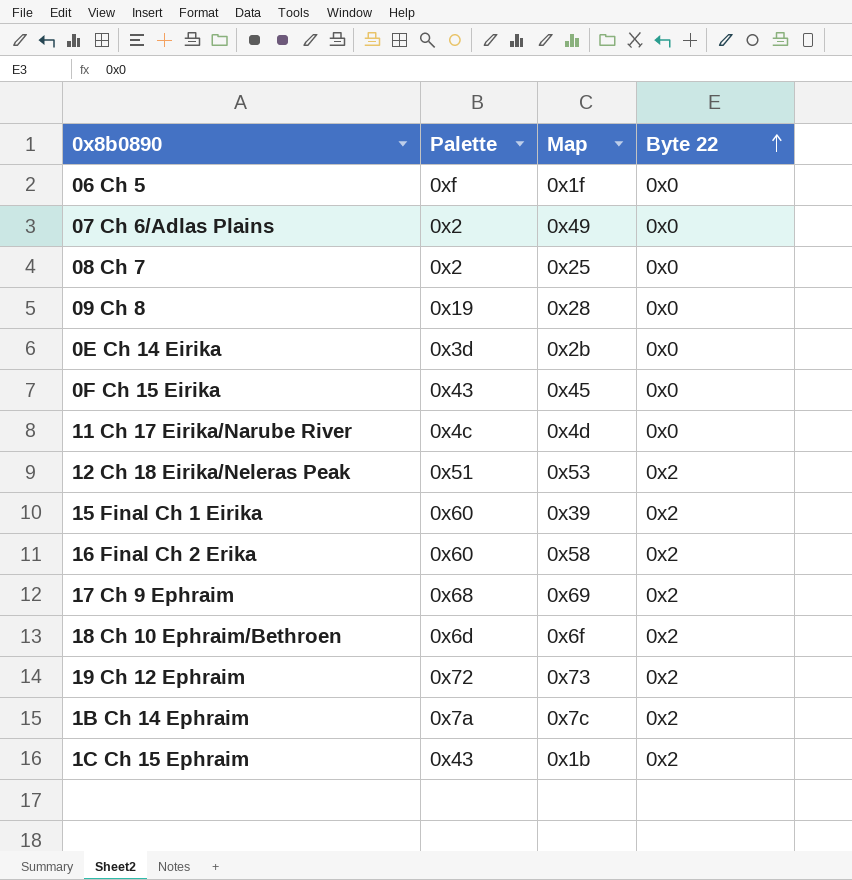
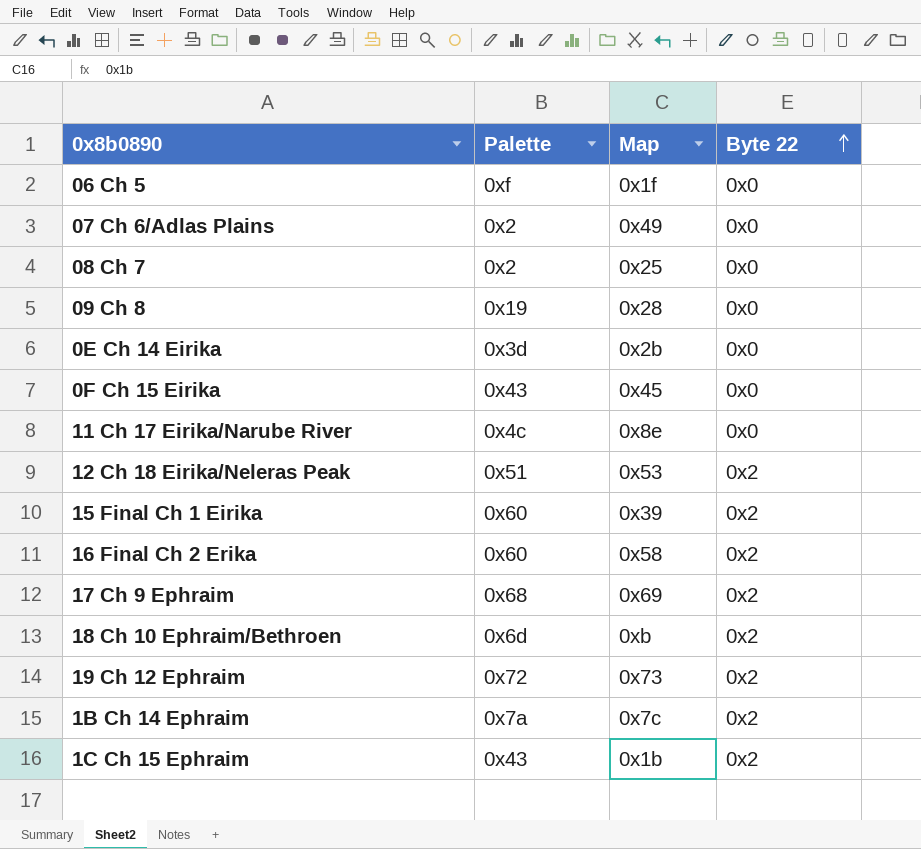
11 Ch 17 Eirika/Narube River | Map: 0x4d -> 0x8e
18 Ch 10 Ephraim/Bethroen | Map: 0x6f -> 0xb

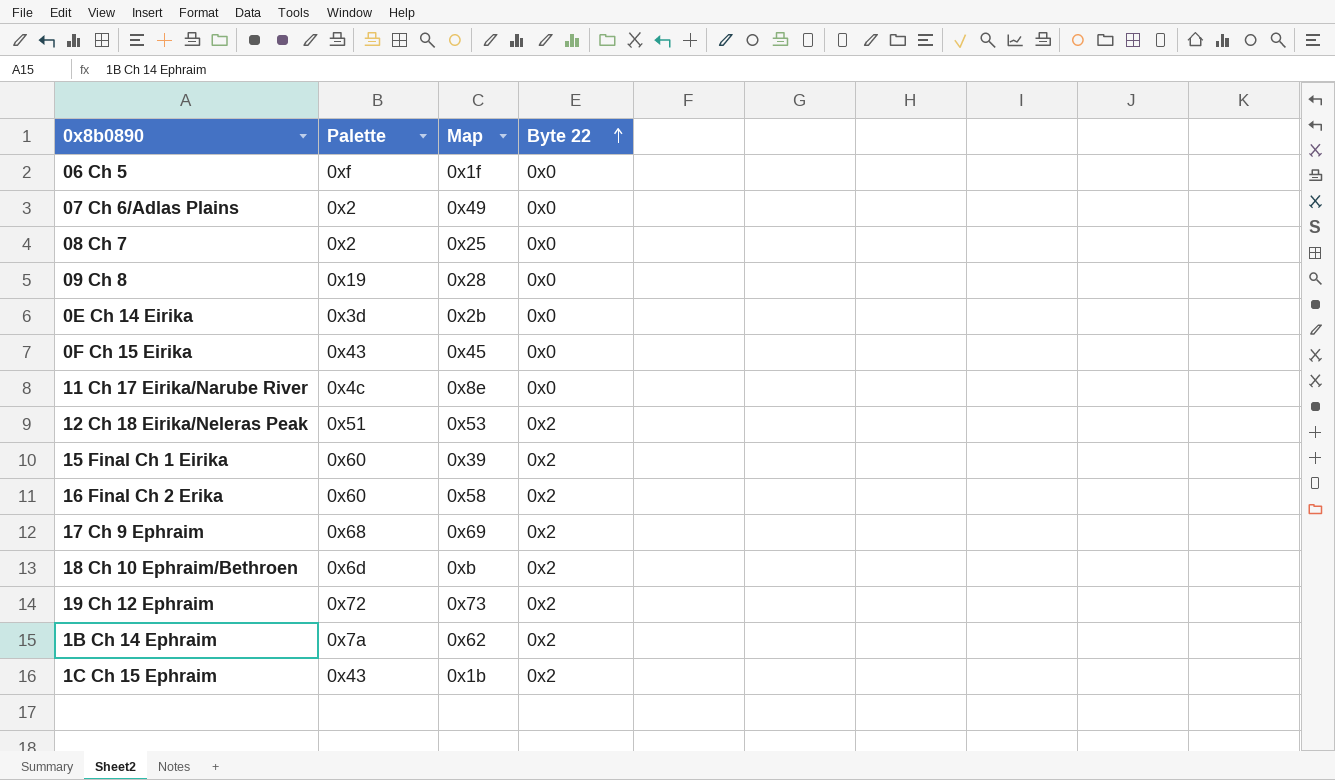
1B Ch 14 Ephraim | Map: 0x7c -> 0x62

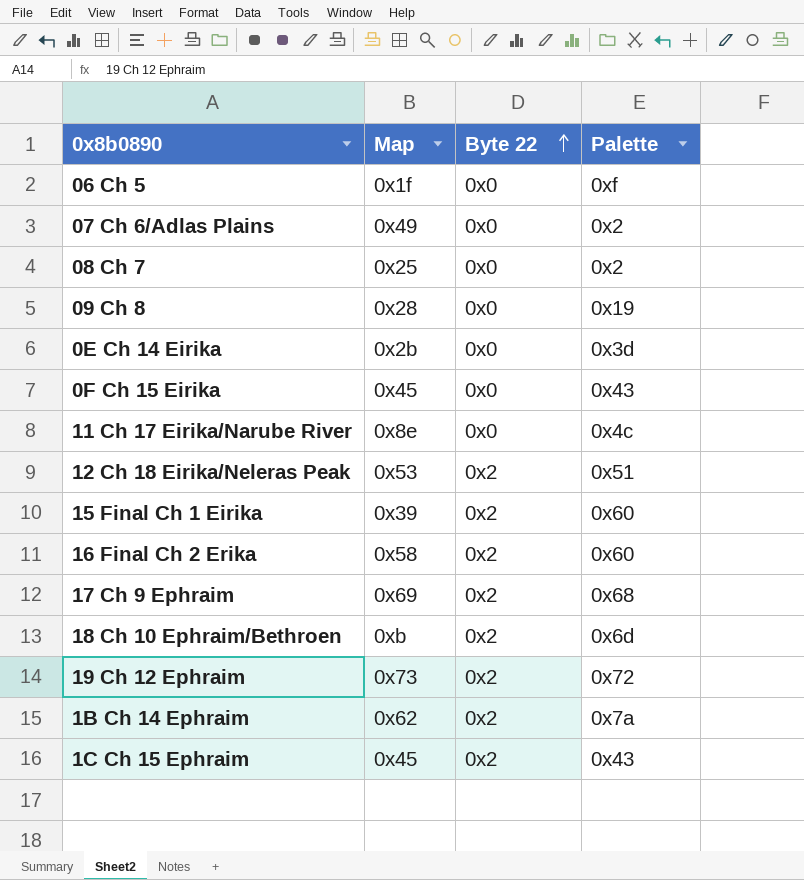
column Palette | position: 2 -> 4
1C Ch 15 Ephraim | Map: 0x1b -> 0x45

